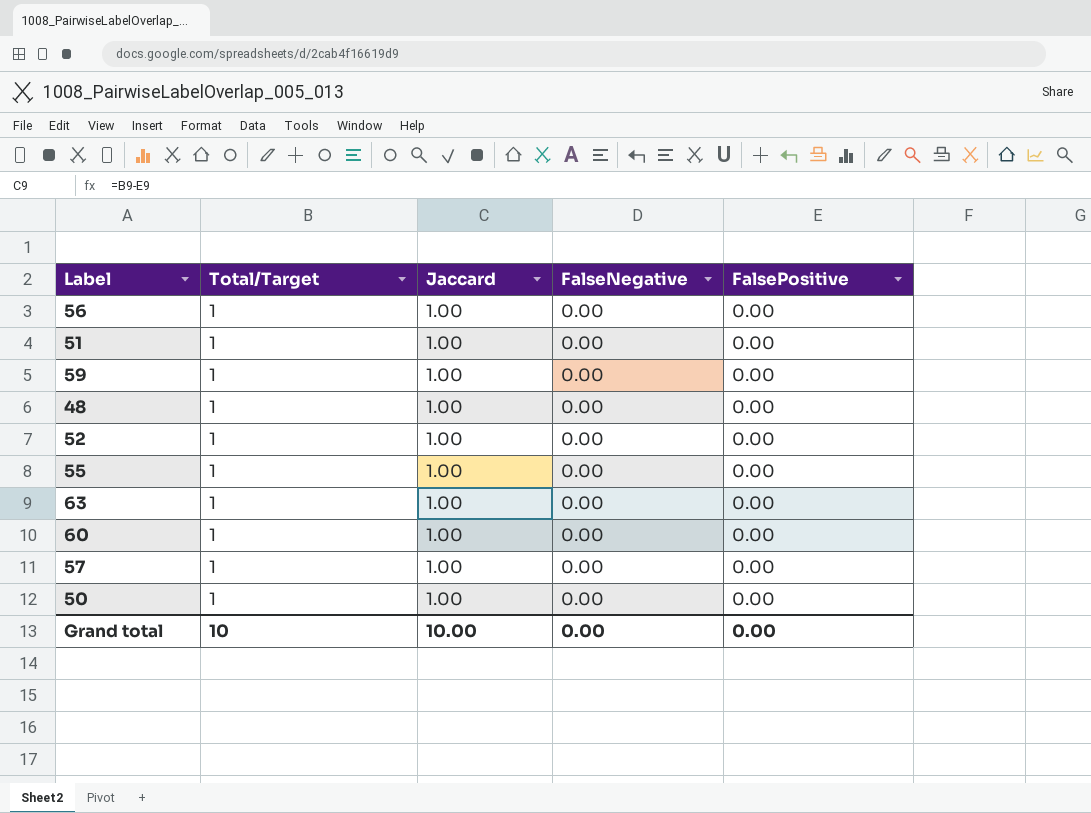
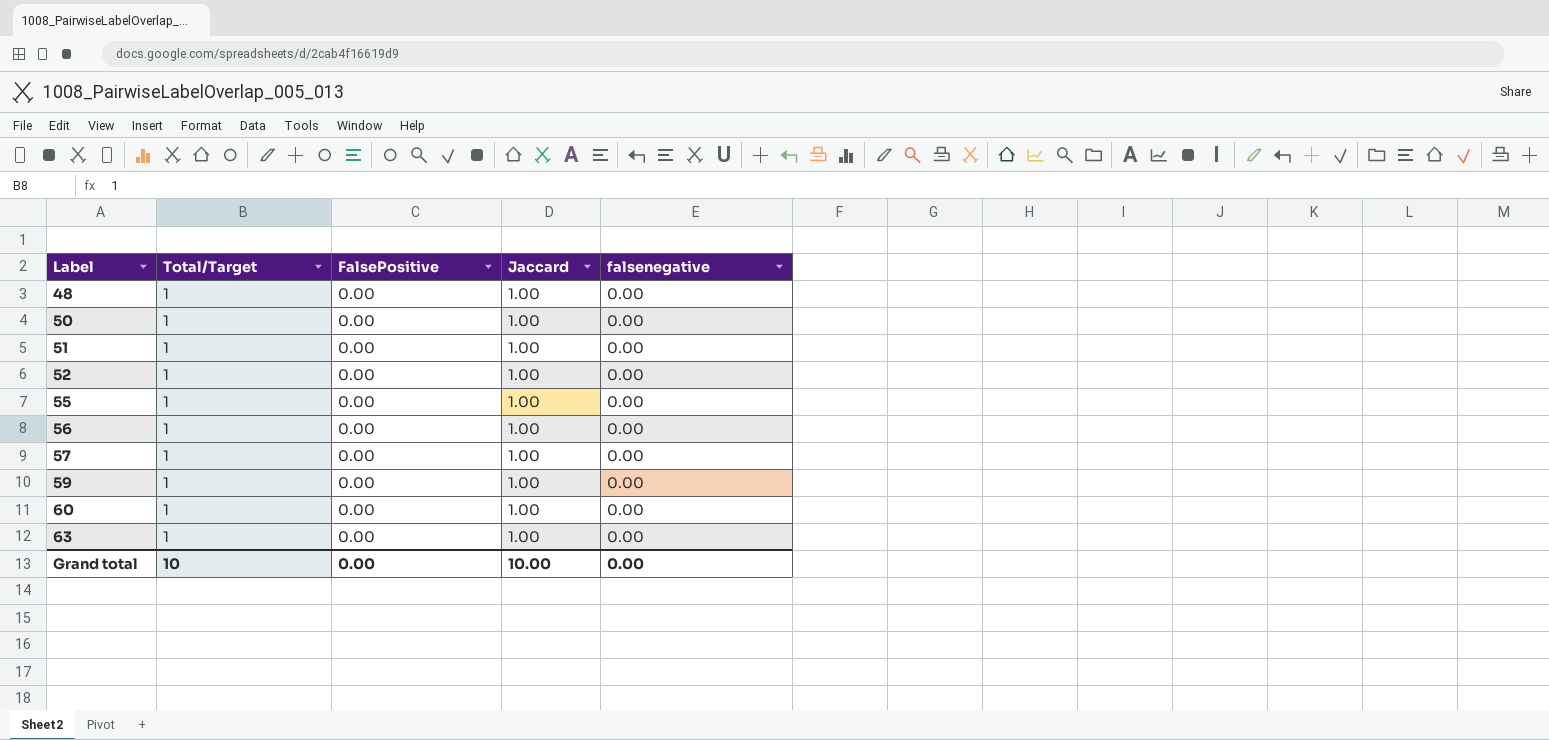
row order: none -> Label ascending
column FalsePositive | position: 5 -> 3
column name: FalseNegative -> falsenegative

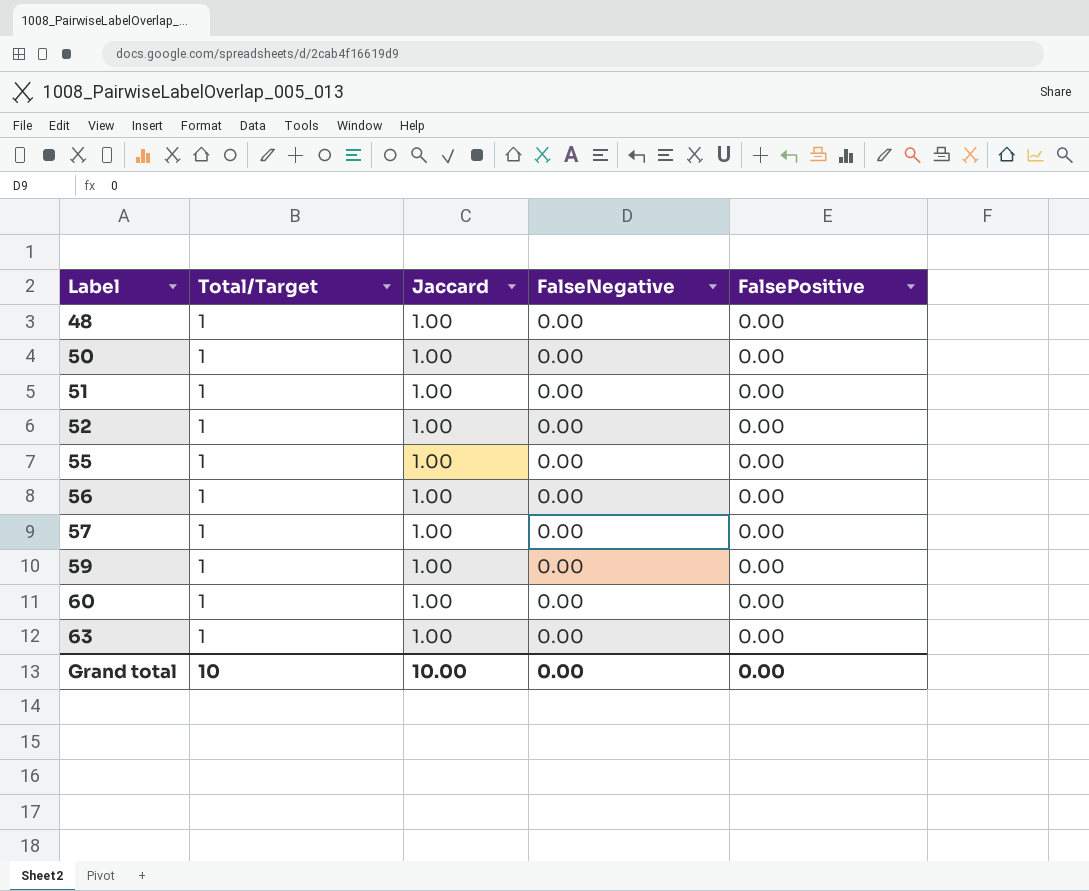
column name: falsenegative -> FalseNegative
column FalsePositive | position: 3 -> 5

